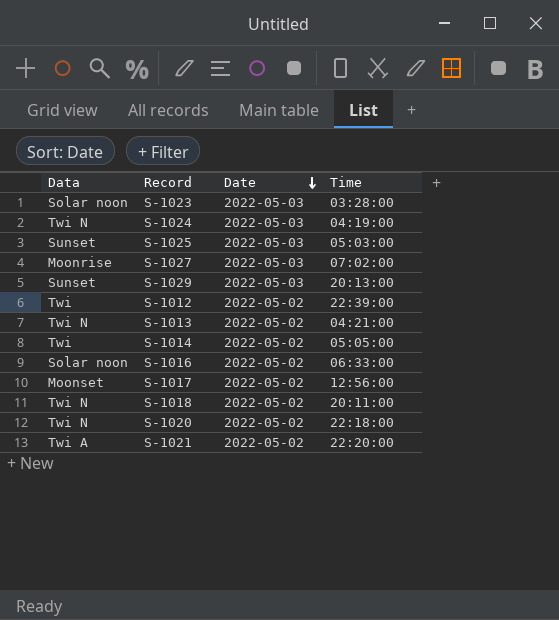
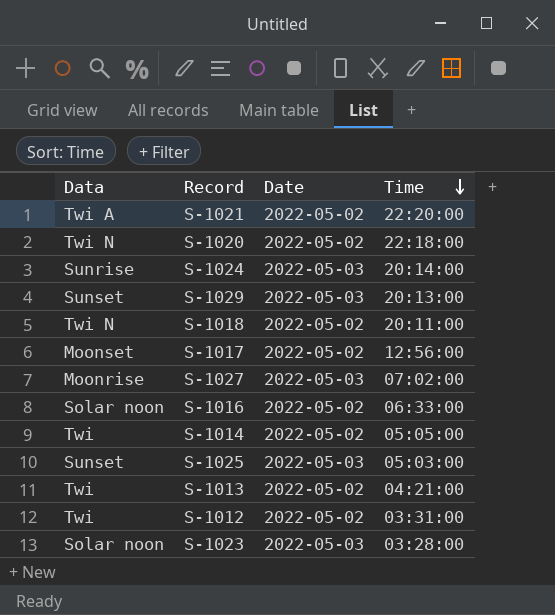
row order: Date descending -> Time descending
S-1024 | Data: Twi N -> Sunrise
S-1024 | Time: 04:19:00 -> 20:14:00
S-1013 | Data: Twi N -> Twi
S-1012 | Time: 22:39:00 -> 03:31:00

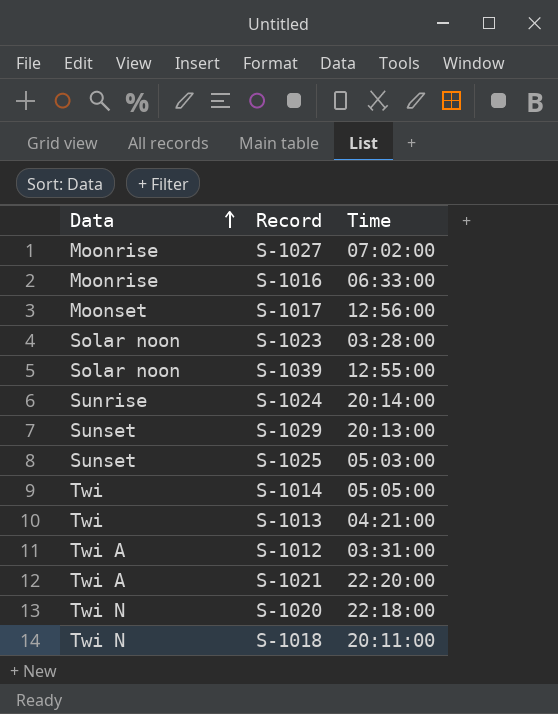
row order: Time descending -> Data ascending
column Date | position: 3 -> none
S-1016 | Data: Solar noon -> Moonrise
row S-1039: none -> Solar noon | 12:55:00
S-1012 | Data: Twi -> Twi A

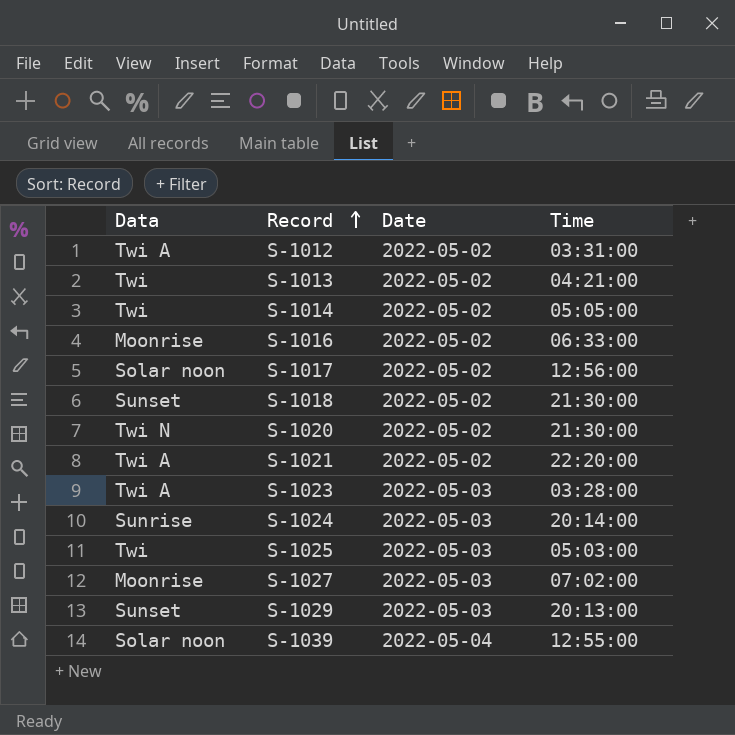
row order: Data ascending -> Record ascending
column Date | position: none -> 3
S-1017 | Data: Moonset -> Solar noon
S-1018 | Data: Twi N -> Sunset
S-1018 | Time: 20:11:00 -> 21:30:00
S-1020 | Time: 22:18:00 -> 21:30:00
S-1023 | Data: Solar noon -> Twi A
S-1025 | Data: Sunset -> Twi

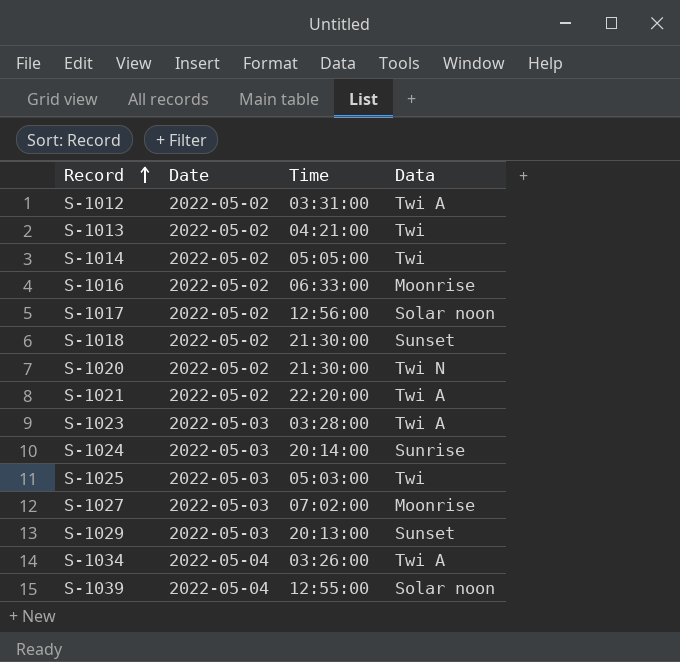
column Data | position: 1 -> 4
row S-1034: none -> 2022-05-04 | 03:26:00 | Twi A

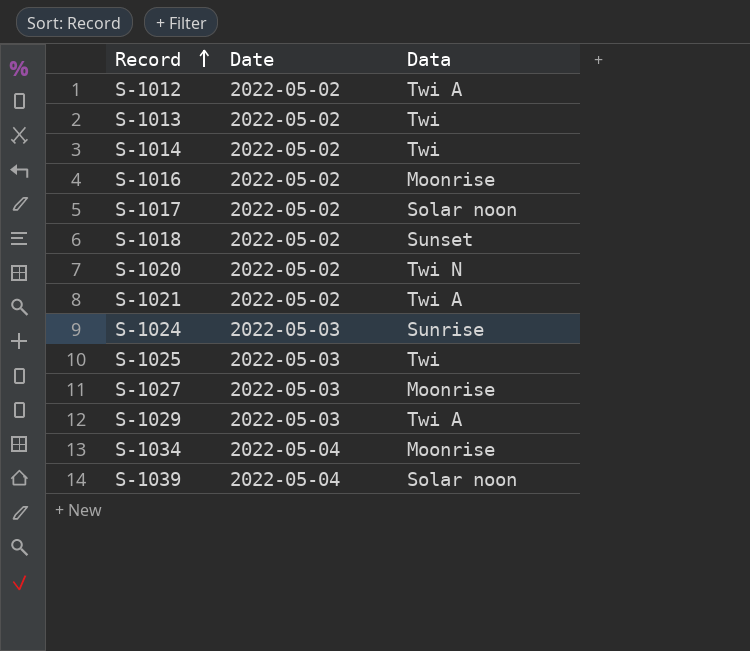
column Time | position: 3 -> none
row S-1023: 2022-05-03 | 03:28:00 | Twi A -> none
S-1029 | Data: Sunset -> Twi A
S-1034 | Data: Twi A -> Moonrise

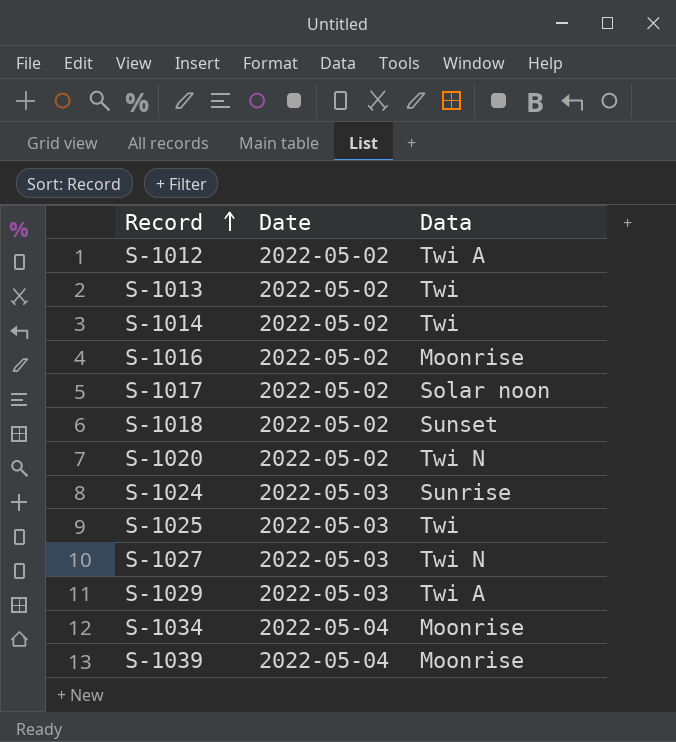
row S-1021: 2022-05-02 | Twi A -> none
S-1027 | Data: Moonrise -> Twi N
S-1039 | Data: Solar noon -> Moonrise

